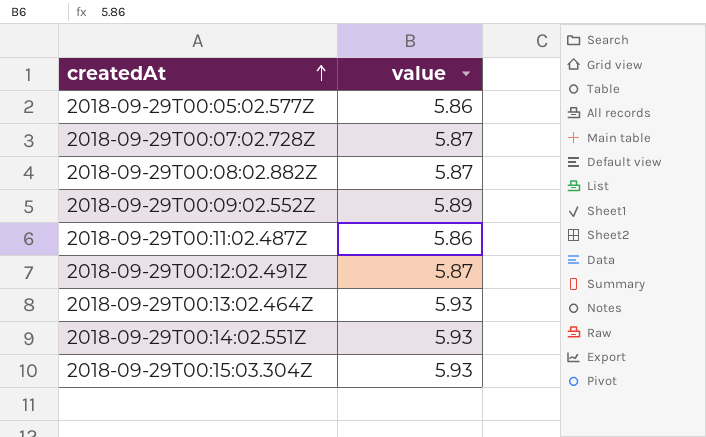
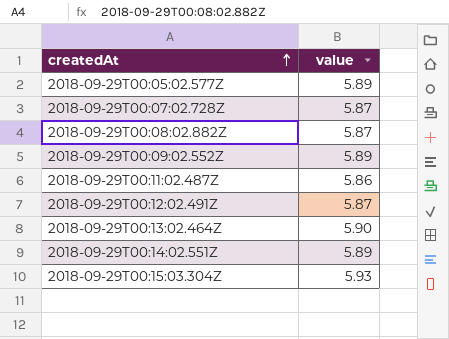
2018-09-29T00:05:02.577Z | value: 5.86 -> 5.89
2018-09-29T00:13:02.464Z | value: 5.93 -> 5.90
2018-09-29T00:14:02.551Z | value: 5.93 -> 5.89

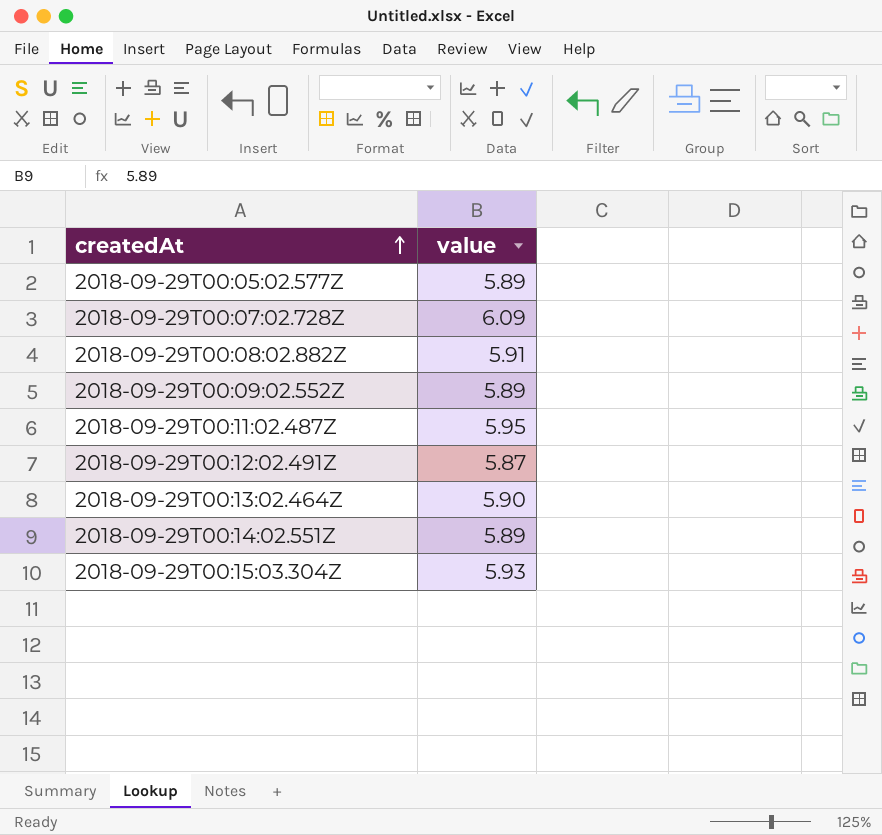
2018-09-29T00:07:02.728Z | value: 5.87 -> 6.09
2018-09-29T00:08:02.882Z | value: 5.87 -> 5.91
2018-09-29T00:11:02.487Z | value: 5.86 -> 5.95

